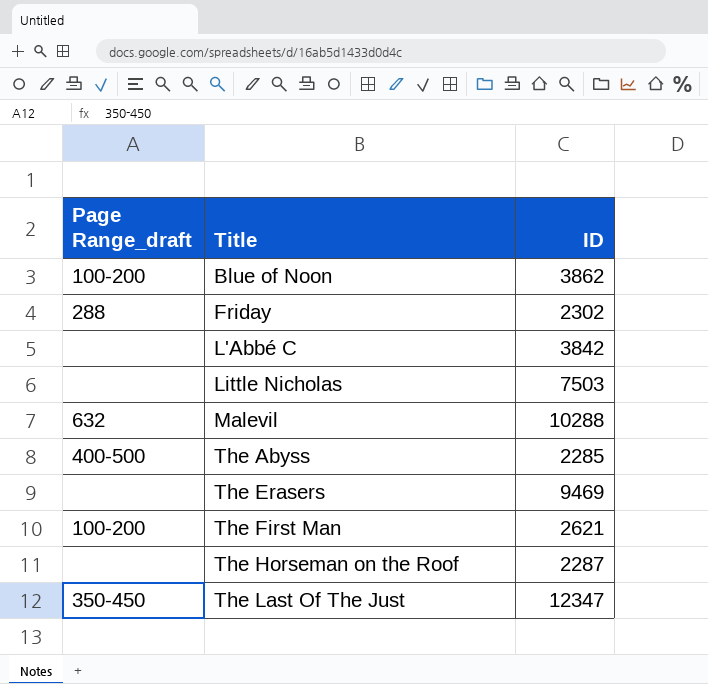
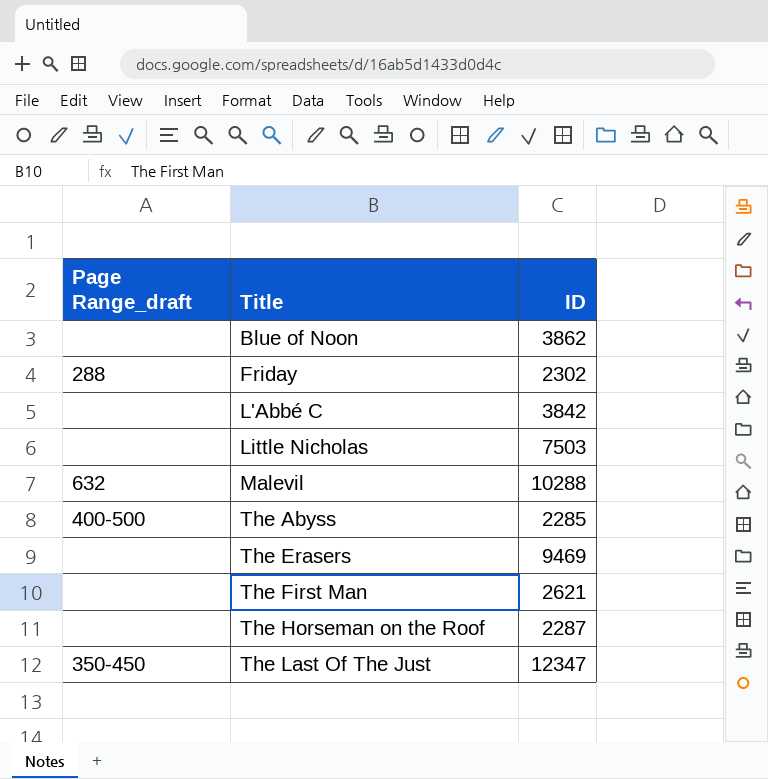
Blue of Noon | Page Range_draft: 100-200 -> none
The First Man | Page Range_draft: 100-200 -> none

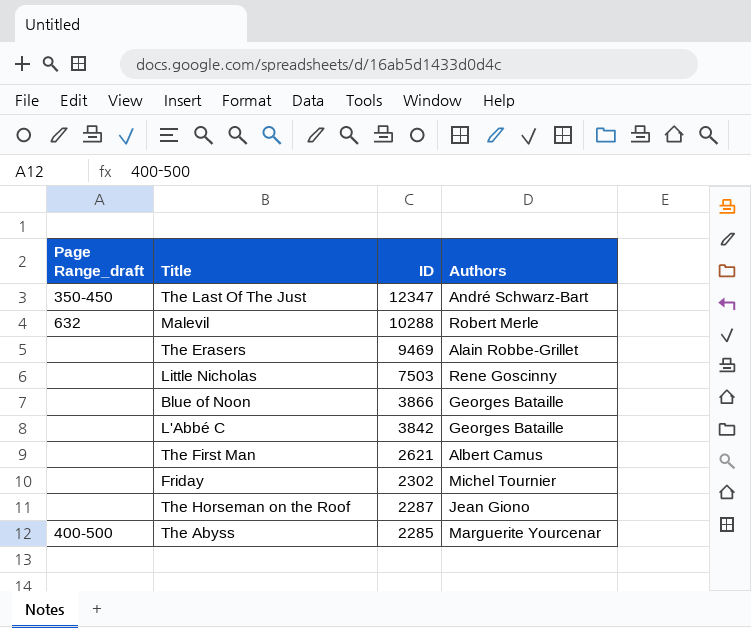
row order: Title ascending -> ID descending
column Authors | position: none -> 4
Blue of Noon | ID: 3862 -> 3866
Friday | Page Range_draft: 288 -> none

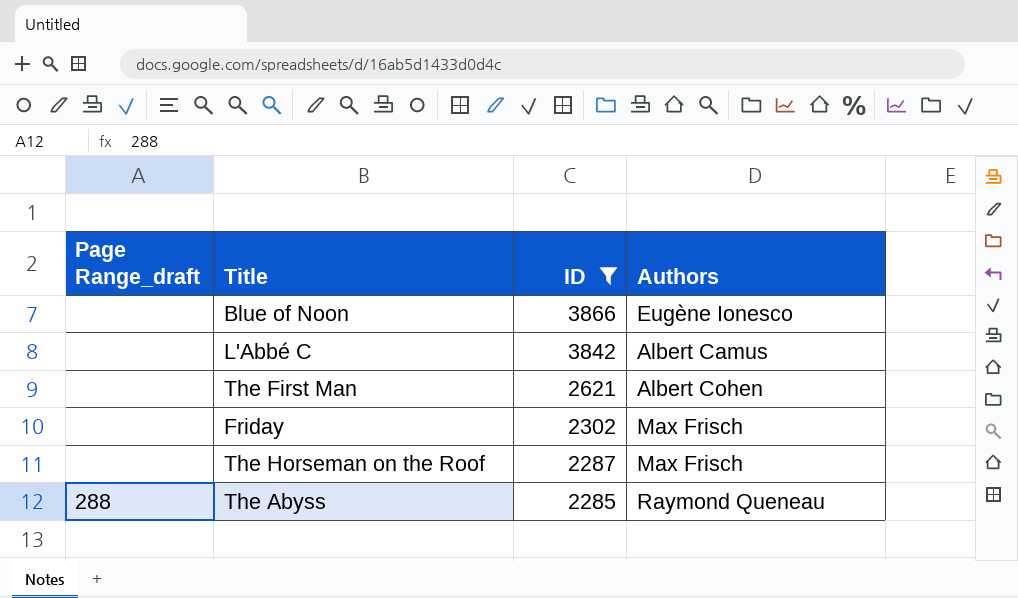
filter: none -> ID <= 3866
Blue of Noon | Authors: Georges Bataille -> Eugène Ionesco
L'Abbé C | Authors: Georges Bataille -> Albert Camus
The First Man | Authors: Albert Camus -> Albert Cohen
Friday | Authors: Michel Tournier -> Max Frisch
The Horseman on the Roof | Authors: Jean Giono -> Max Frisch
The Abyss | Page Range_draft: 400-500 -> 288
The Abyss | Authors: Marguerite Yourcenar -> Raymond Queneau

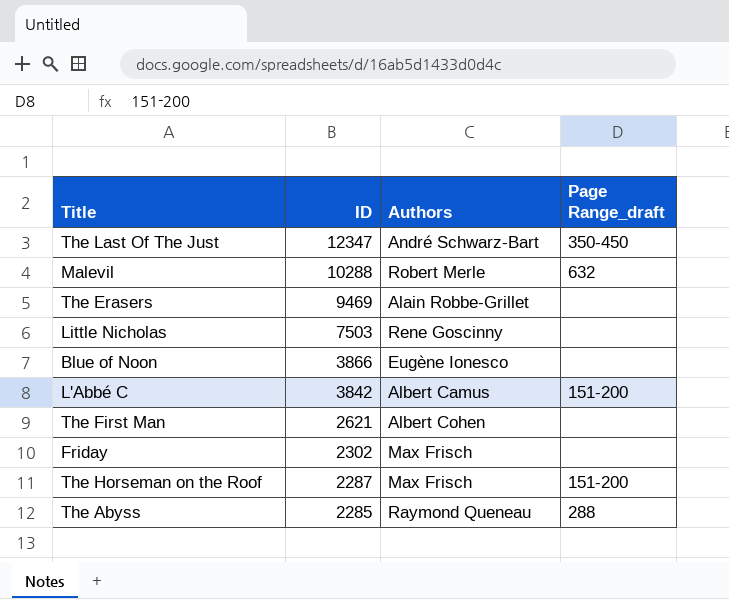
filter: ID <= 3866 -> none
column Page Range_draft | position: 1 -> 4
L'Abbé C | Page Range_draft: none -> 151-200
The Horseman on the Roof | Page Range_draft: none -> 151-200

